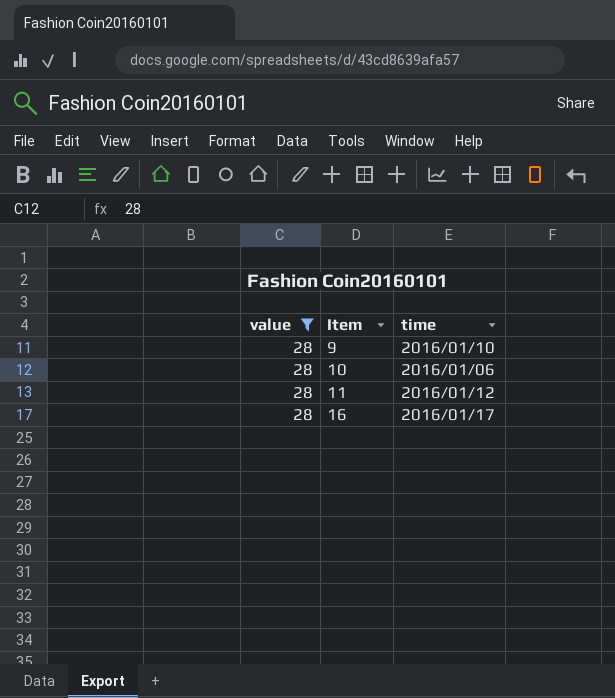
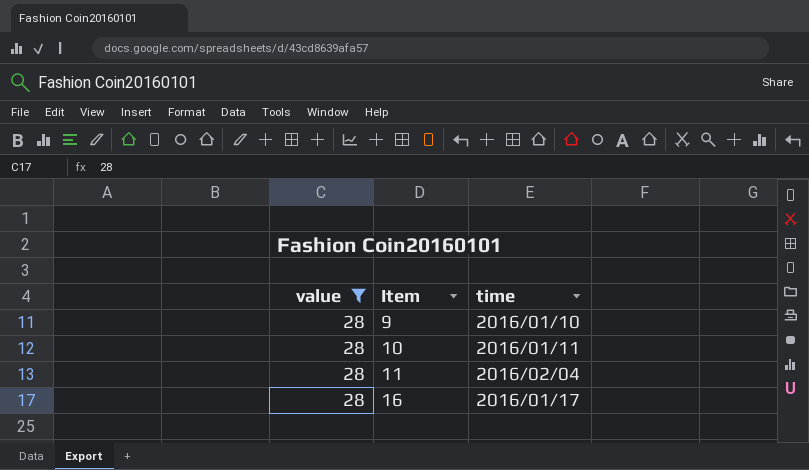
10 | time: 2016/01/06 -> 2016/01/11
11 | time: 2016/01/12 -> 2016/02/04

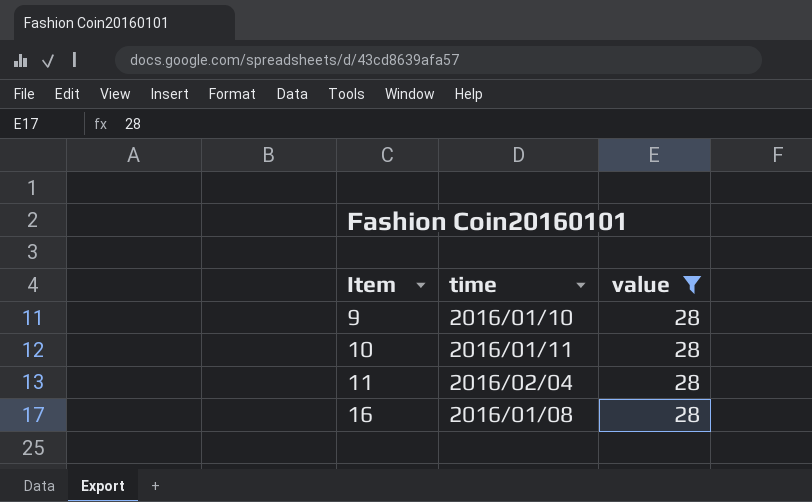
column value | position: 1 -> 3
16 | time: 2016/01/17 -> 2016/01/08

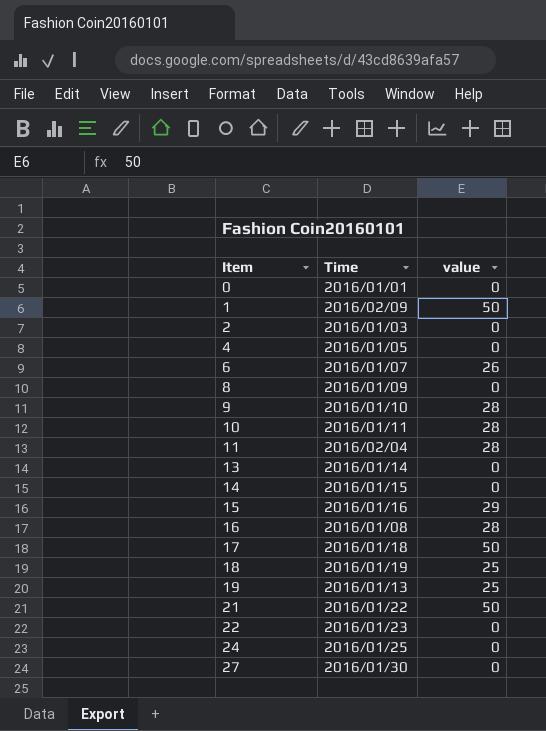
filter: value = 28 -> none
column name: time -> Time

